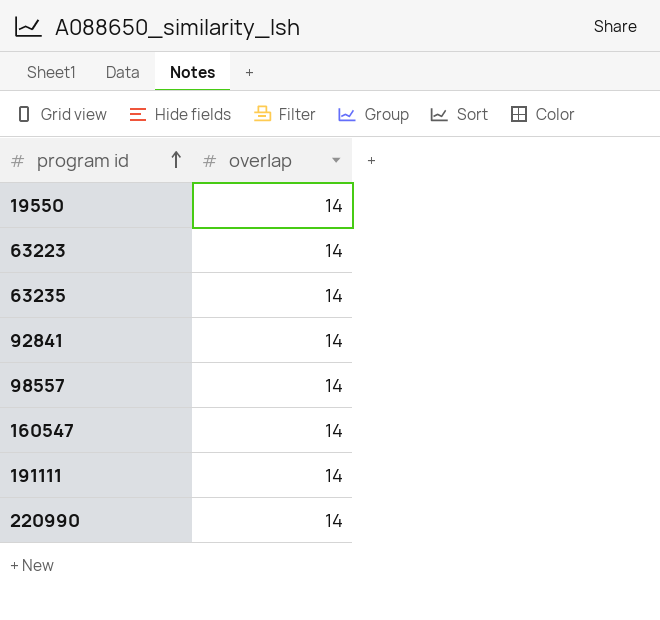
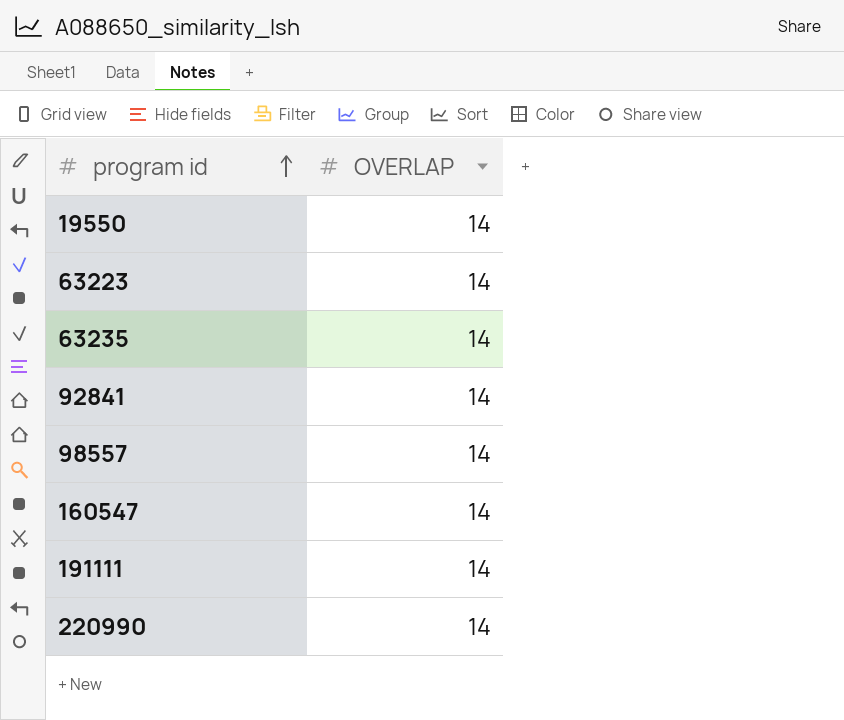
column name: overlap -> OVERLAP

